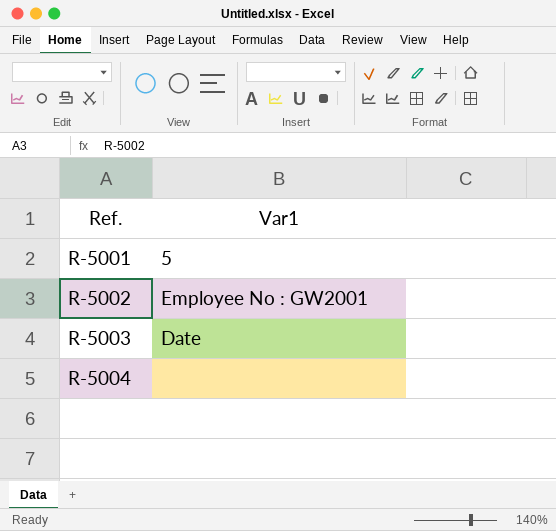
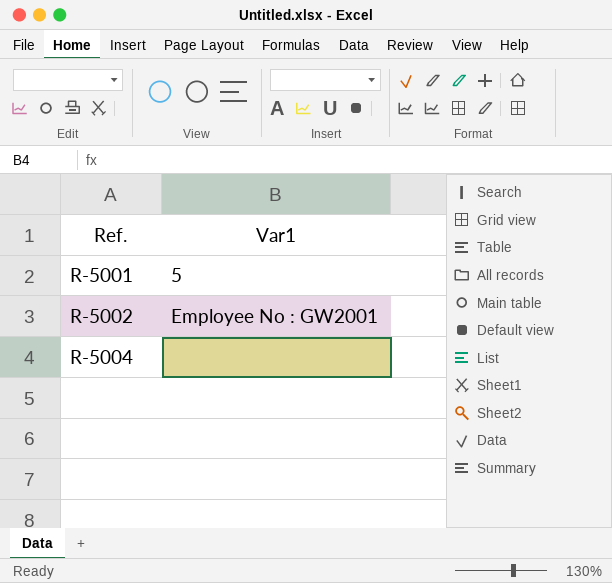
row R-5003: Date -> none

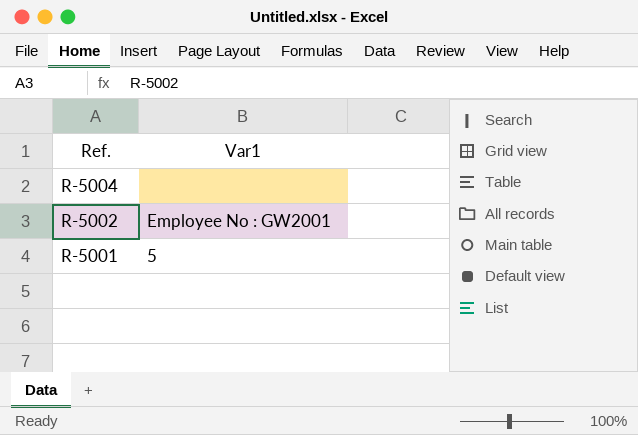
row order: Ref. ascending -> Ref. descending

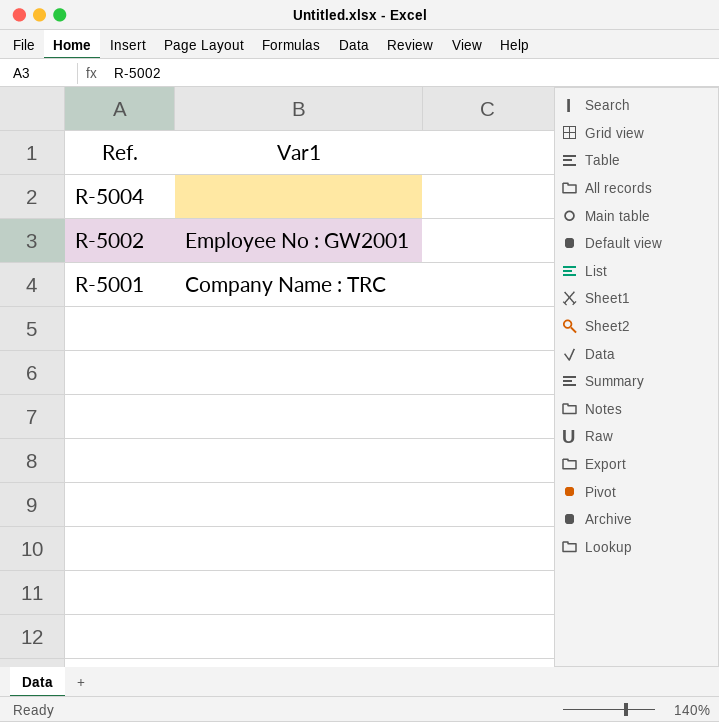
R-5001 | Var1: 5 -> Company Name : TRC

